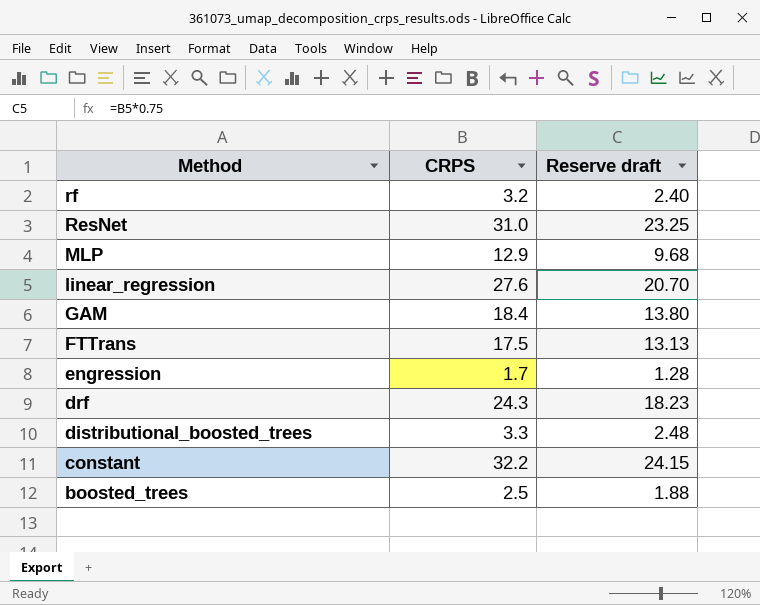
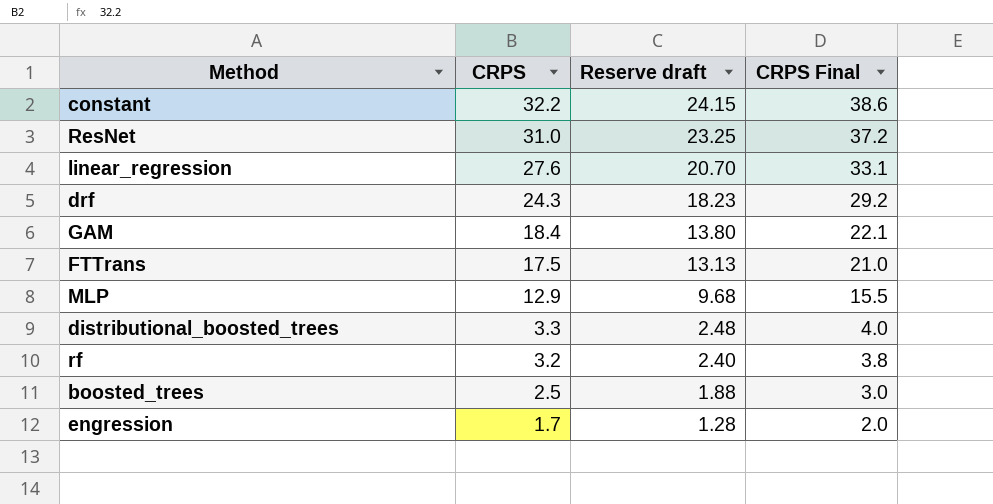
row order: Method descending -> CRPS descending
column CRPS Final | formula: none -> [CRPS] * 1.2

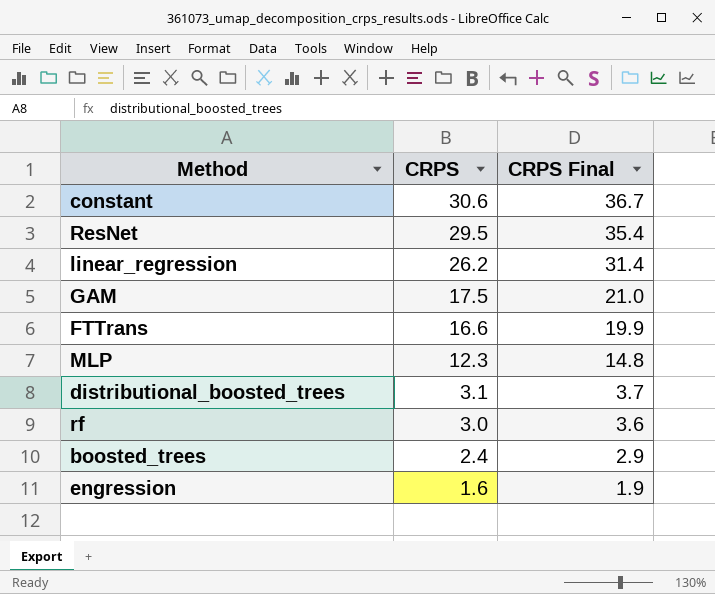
column Reserve draft | formula: [CRPS] * 0.75 -> none
row drf: 24.3 | 18.23 | 29.2 -> none
constant | CRPS: 32.2 -> 30.6
constant | CRPS Final: 38.6 -> 36.7
ResNet | CRPS: 31.0 -> 29.5
ResNet | CRPS Final: 37.2 -> 35.4
linear_regression | CRPS: 27.6 -> 26.2
linear_regression | CRPS Final: 33.1 -> 31.4
GAM | CRPS: 18.4 -> 17.5
GAM | CRPS Final: 22.1 -> 21.0
FTTrans | CRPS: 17.5 -> 16.6
FTTrans | CRPS Final: 21.0 -> 19.9
MLP | CRPS: 12.9 -> 12.3
MLP | CRPS Final: 15.5 -> 14.8
distributional_boosted_trees | CRPS: 3.3 -> 3.1
distributional_boosted_trees | CRPS Final: 4.0 -> 3.7
rf | CRPS: 3.2 -> 3.0
rf | CRPS Final: 3.8 -> 3.6
boosted_trees | CRPS: 2.5 -> 2.4
boosted_trees | CRPS Final: 3.0 -> 2.9
engression | CRPS: 1.7 -> 1.6
engression | CRPS Final: 2.0 -> 1.9

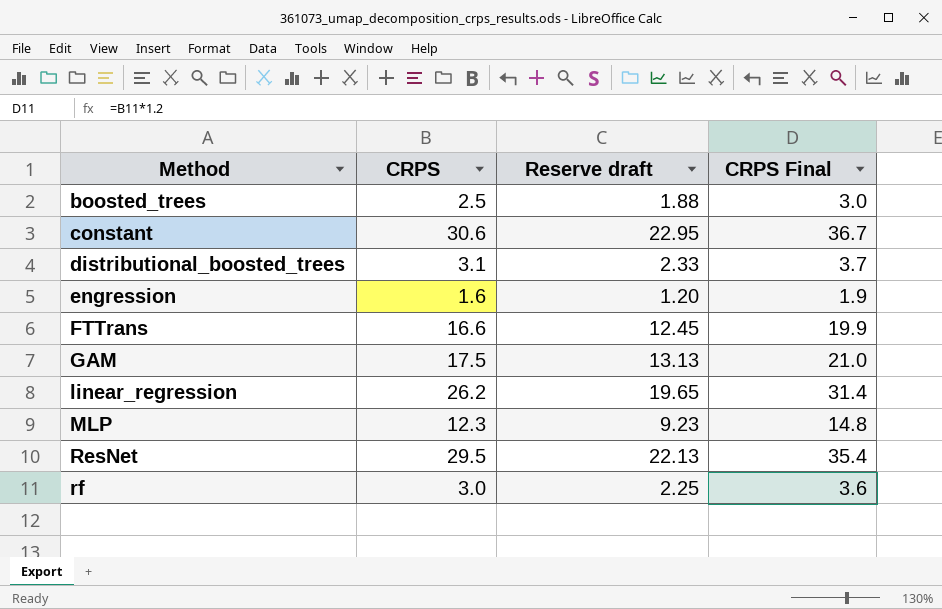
row order: CRPS descending -> Method ascending
column Reserve draft | formula: none -> [CRPS] * 0.75
boosted_trees | CRPS: 2.4 -> 2.5
boosted_trees | CRPS Final: 2.9 -> 3.0

